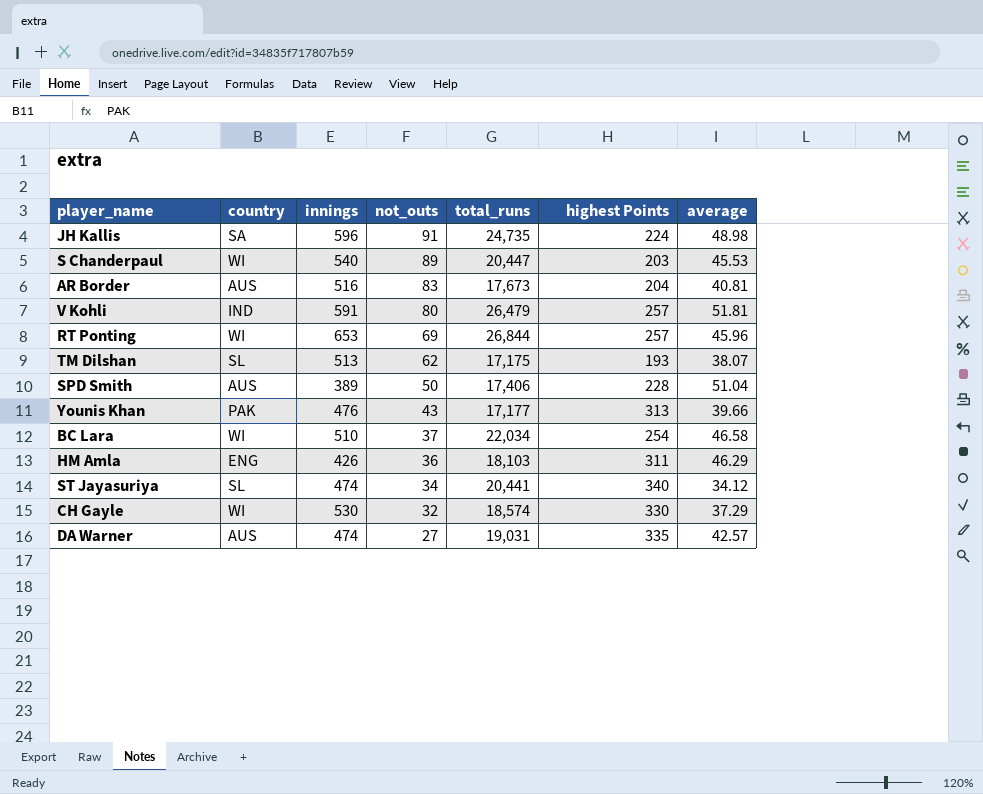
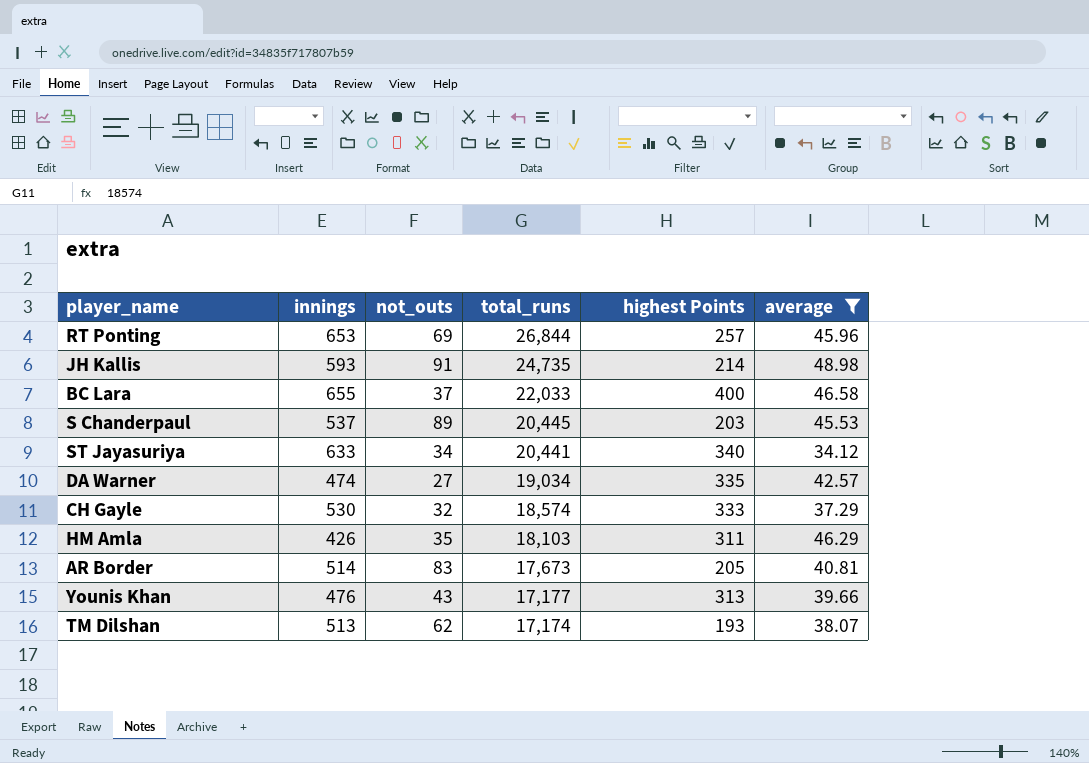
filter: none -> average <= 48.98
row order: not_outs descending -> total_runs descending
column country | position: 2 -> none
JH Kallis | innings: 596 -> 593
JH Kallis | highest Points: 224 -> 214
BC Lara | innings: 510 -> 655
BC Lara | total_runs: 22,034 -> 22,033
BC Lara | highest Points: 254 -> 400
S Chanderpaul | innings: 540 -> 537
S Chanderpaul | total_runs: 20,447 -> 20,445
ST Jayasuriya | innings: 474 -> 633
DA Warner | total_runs: 19,031 -> 19,034
CH Gayle | highest Points: 330 -> 333
HM Amla | not_outs: 36 -> 35
AR Border | innings: 516 -> 514
AR Border | highest Points: 204 -> 205
TM Dilshan | total_runs: 17,175 -> 17,174

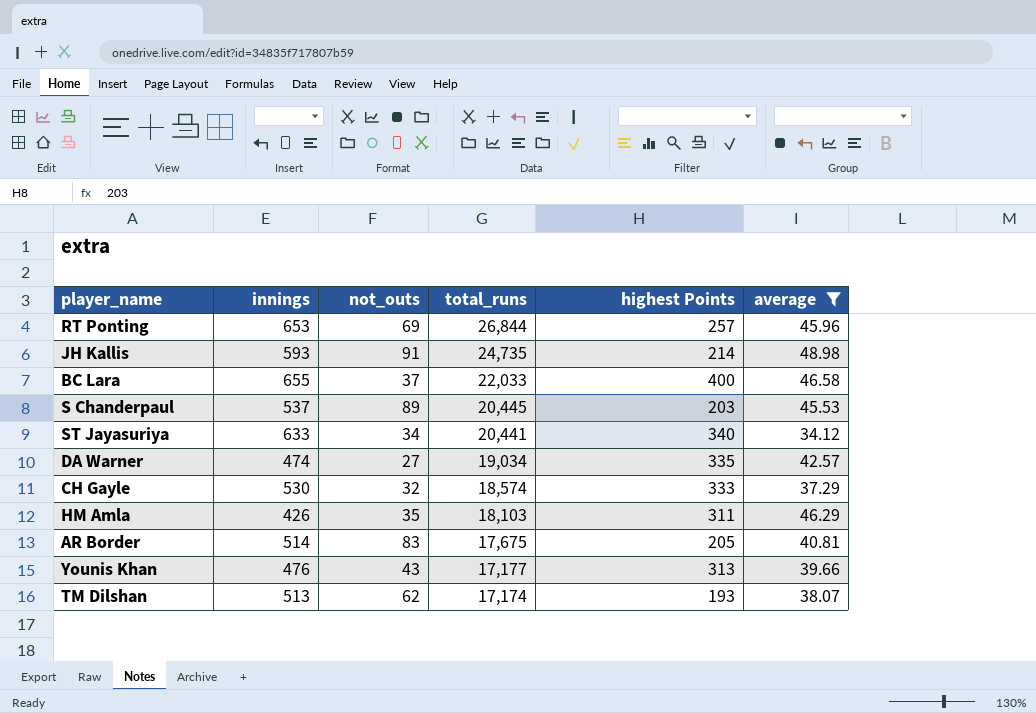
AR Border | total_runs: 17,673 -> 17,675

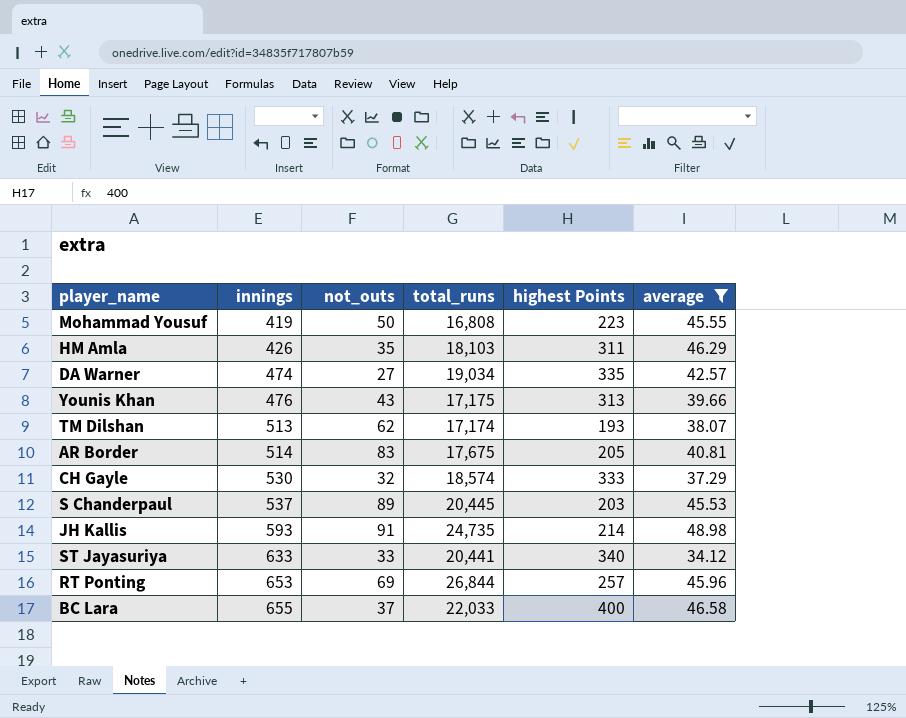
row order: total_runs descending -> innings ascending
row Mohammad Yousuf: none -> 419 | 50 | 16,808 | 223 | 45.55
Younis Khan | total_runs: 17,177 -> 17,175
ST Jayasuriya | not_outs: 34 -> 33

